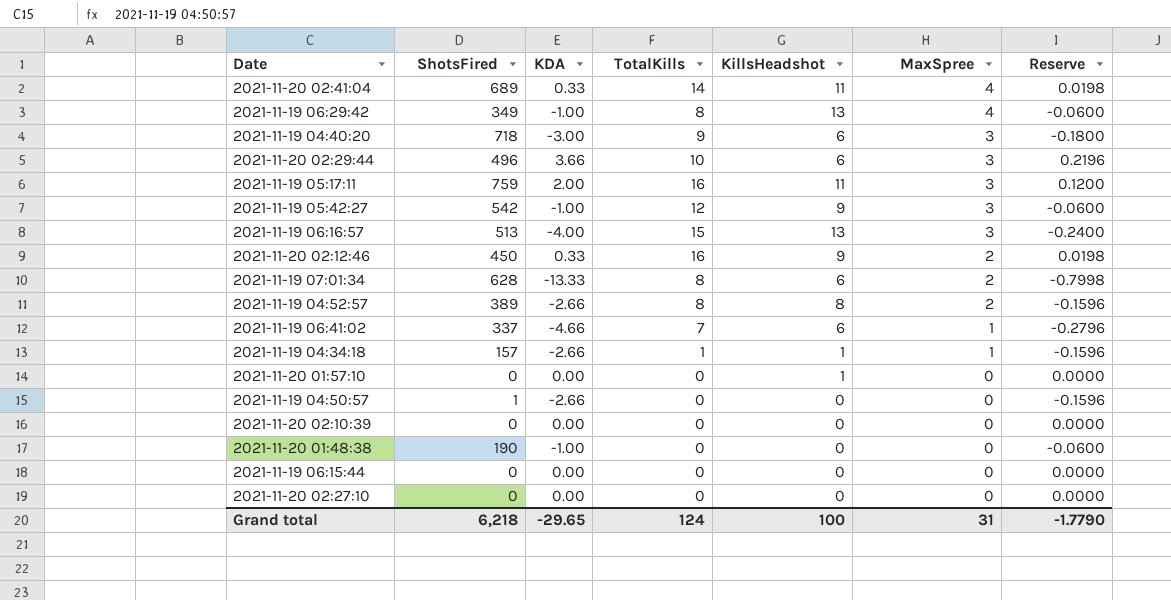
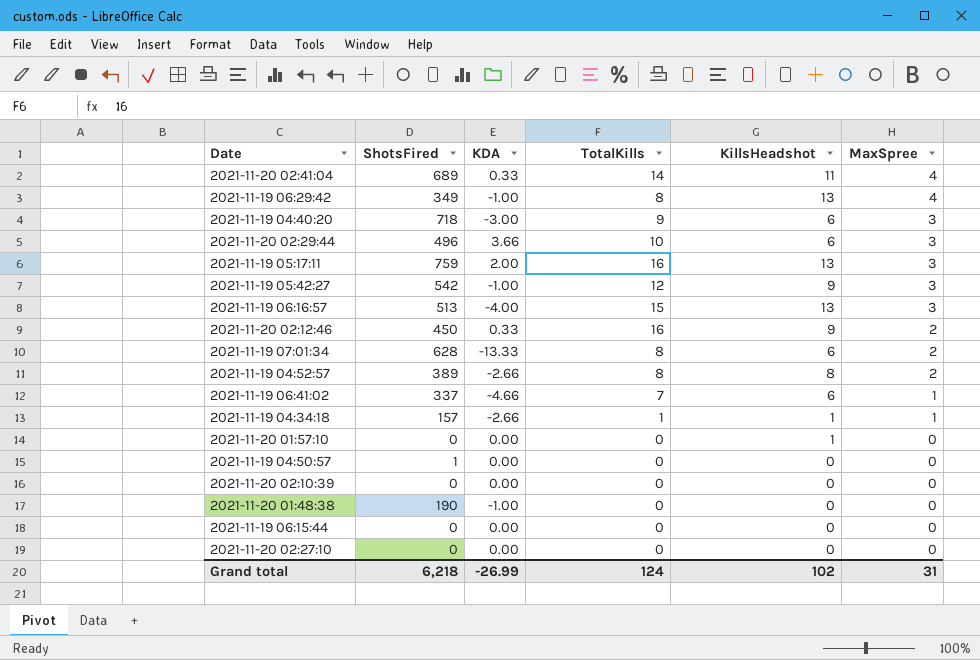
column Reserve | formula: [KDA] * 0.06 -> none
2021-11-19 05:17:11 | KillsHeadshot: 11 -> 13
2021-11-19 04:50:57 | KDA: -2.66 -> 0.00
Grand total | KDA: -29.65 -> -26.99
Grand total | KillsHeadshot: 100 -> 102

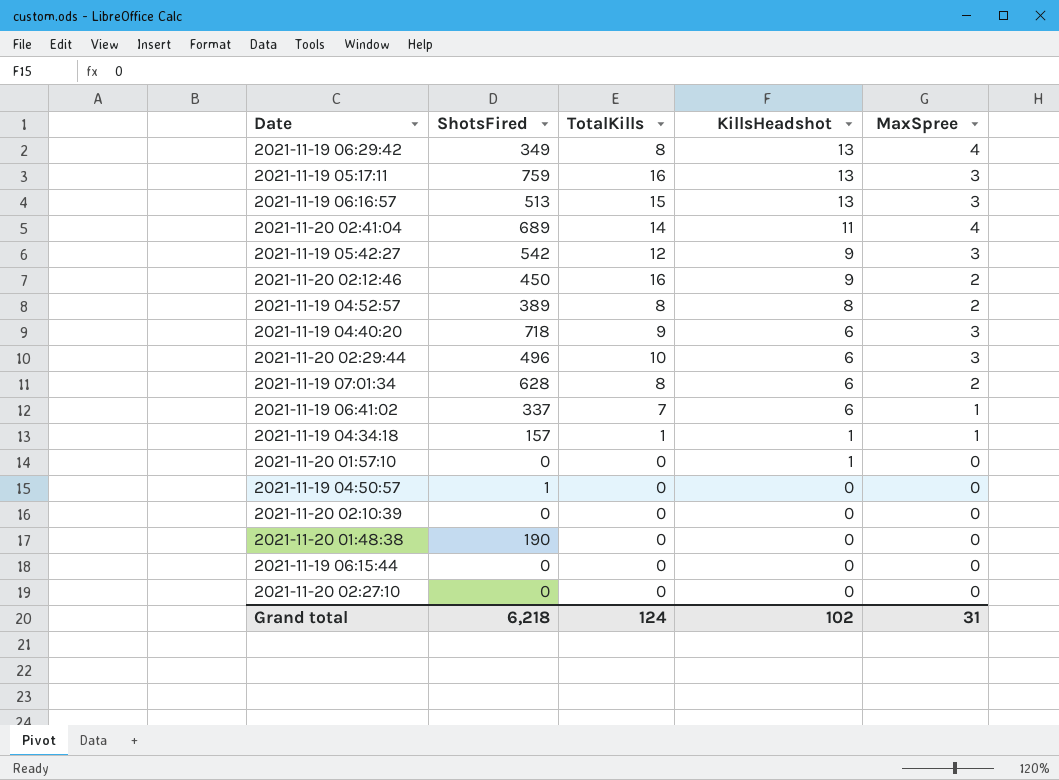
row order: MaxSpree descending -> KillsHeadshot descending
column KDA | position: 3 -> none

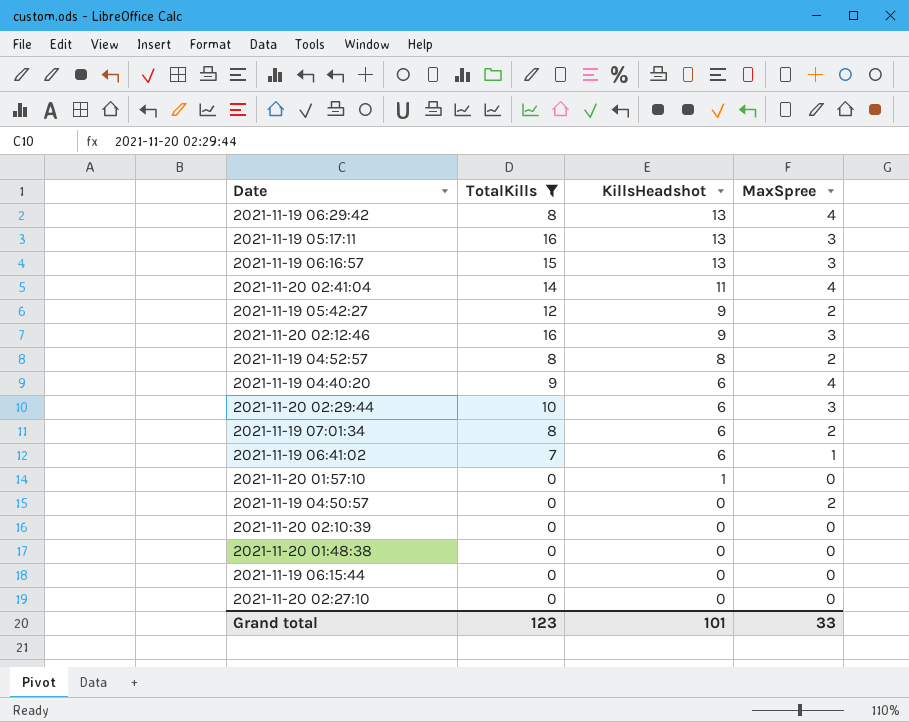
filter: none -> TotalKills != 1
column ShotsFired | position: 2 -> none
2021-11-19 05:42:27 | MaxSpree: 3 -> 2
2021-11-20 02:12:46 | MaxSpree: 2 -> 3
2021-11-19 04:40:20 | MaxSpree: 3 -> 4
2021-11-19 04:50:57 | MaxSpree: 0 -> 2
Grand total | TotalKills: 124 -> 123
Grand total | KillsHeadshot: 102 -> 101
Grand total | MaxSpree: 31 -> 33

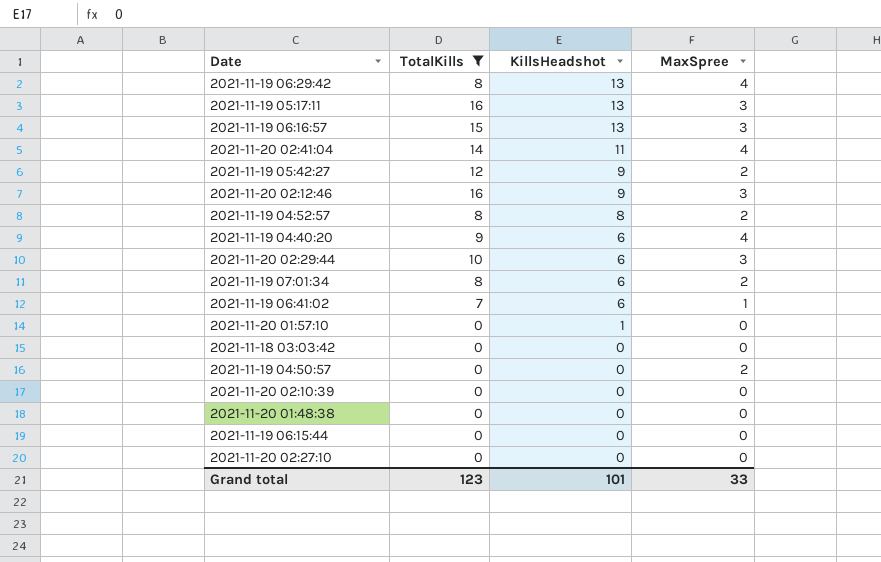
row 2021-11-18 03:03:42: none -> 0 | 0 | 0

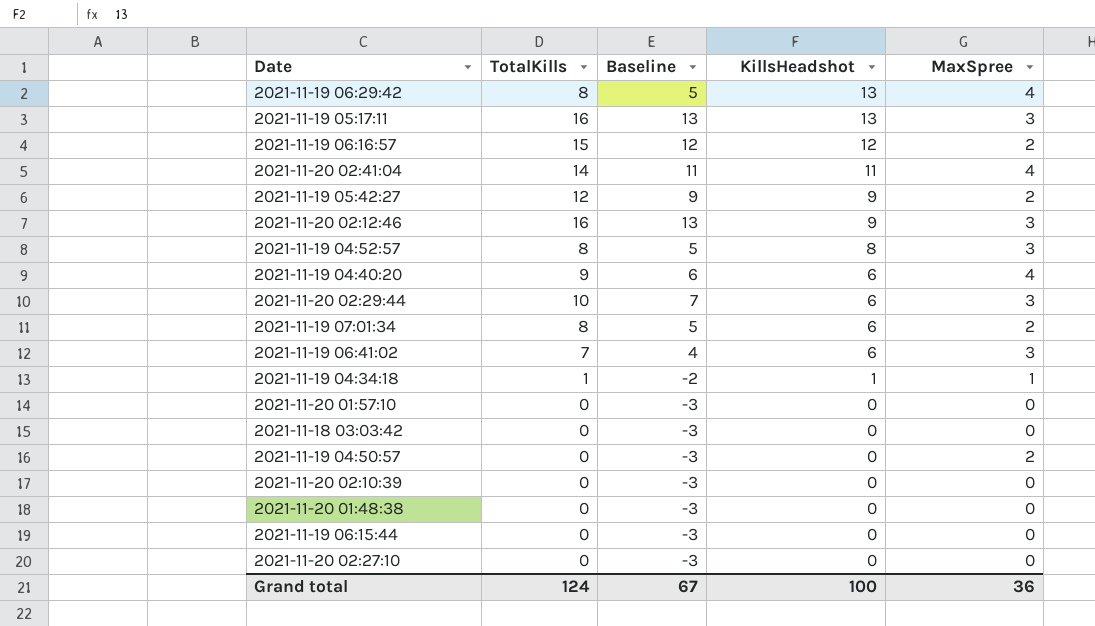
filter: TotalKills != 1 -> none
column Baseline | formula: none -> [TotalKills] - 3
2021-11-19 06:16:57 | KillsHeadshot: 13 -> 12
2021-11-19 06:16:57 | MaxSpree: 3 -> 2
2021-11-19 04:52:57 | MaxSpree: 2 -> 3
2021-11-19 06:41:02 | MaxSpree: 1 -> 3
2021-11-20 01:57:10 | KillsHeadshot: 1 -> 0
Grand total | TotalKills: 123 -> 124
Grand total | KillsHeadshot: 101 -> 100
Grand total | MaxSpree: 33 -> 36

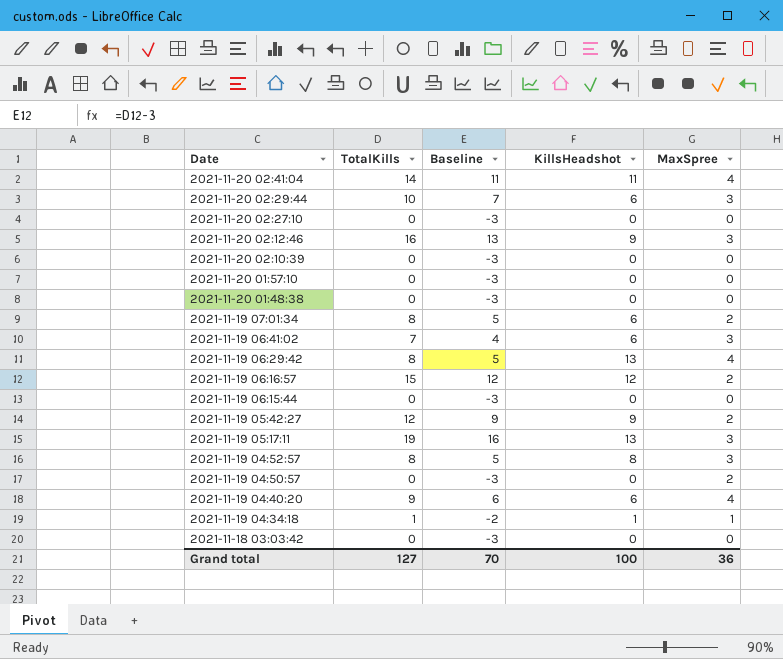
row order: KillsHeadshot descending -> Date descending
2021-11-19 05:17:11 | TotalKills: 16 -> 19
2021-11-19 05:17:11 | Baseline: 13 -> 16
Grand total | TotalKills: 124 -> 127
Grand total | Baseline: 67 -> 70

